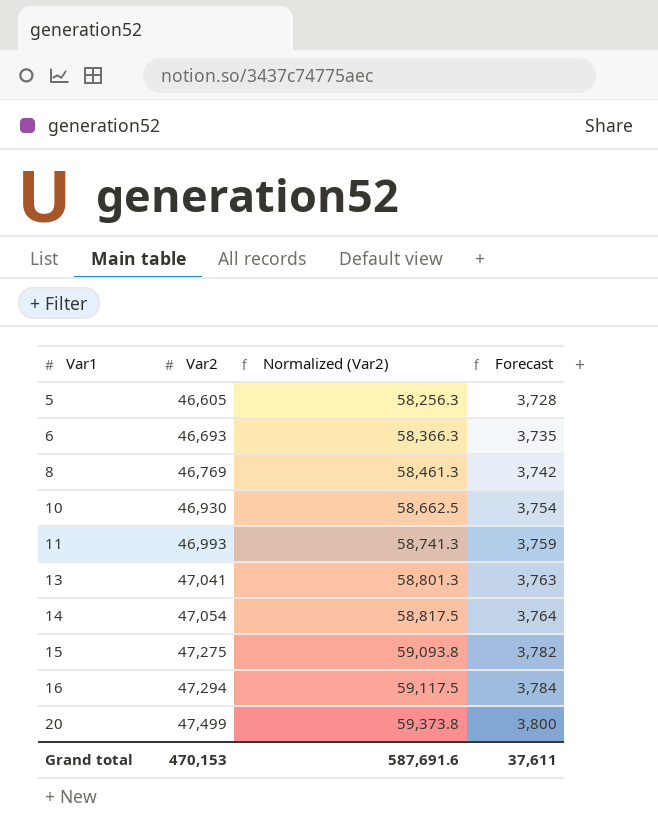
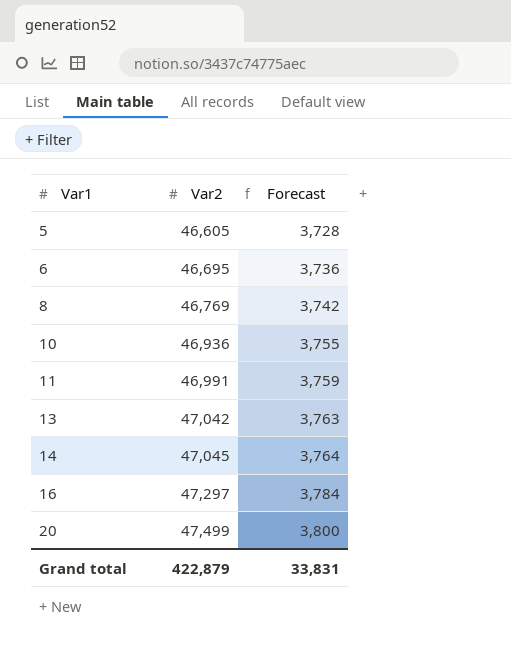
column Normalized (Var2) | formula: [Var2] * 1.25 -> none
row 15: 47,275 | 59,093.8 | 3,782 -> none
6 | Var2: 46,693 -> 46,695
6 | Forecast: 3,735 -> 3,736
10 | Var2: 46,930 -> 46,936
10 | Forecast: 3,754 -> 3,755
11 | Var2: 46,993 -> 46,991
13 | Var2: 47,041 -> 47,042
14 | Var2: 47,054 -> 47,045
16 | Var2: 47,294 -> 47,297
Grand total | Var2: 470,153 -> 422,879
Grand total | Forecast: 37,611 -> 33,831

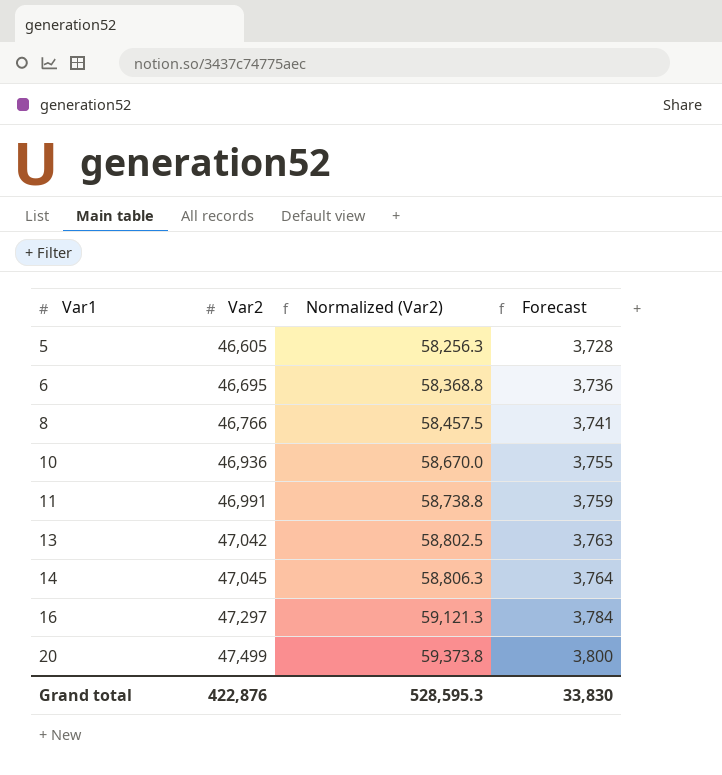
column Normalized (Var2) | formula: none -> [Var2] * 1.25
8 | Var2: 46,769 -> 46,766
8 | Forecast: 3,742 -> 3,741
Grand total | Var2: 422,879 -> 422,876
Grand total | Forecast: 33,831 -> 33,830

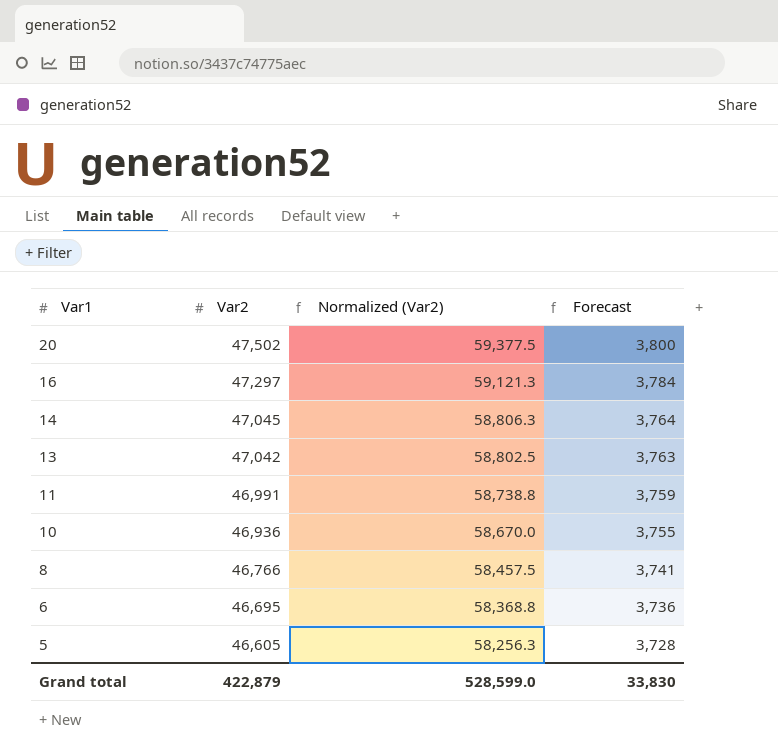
row order: Var1 ascending -> Var1 descending
20 | Var2: 47,499 -> 47,502
20 | Normalized (Var2): 59,373.8 -> 59,377.5
Grand total | Var2: 422,876 -> 422,879
Grand total | Normalized (Var2): 528,595.3 -> 528,599.0

